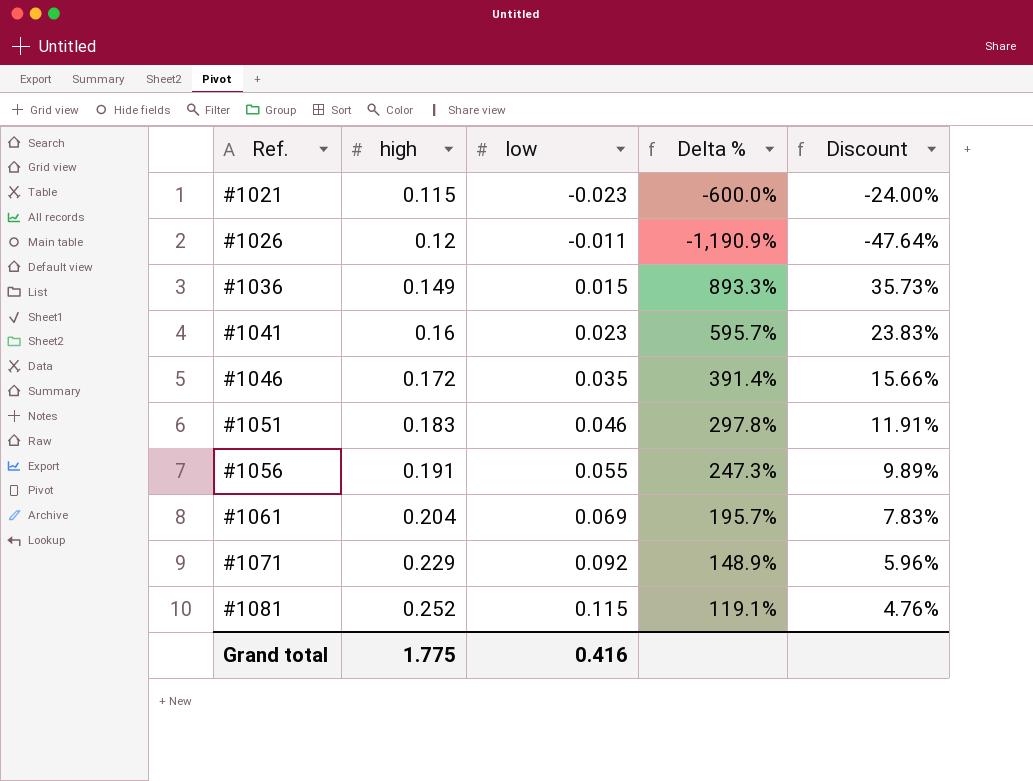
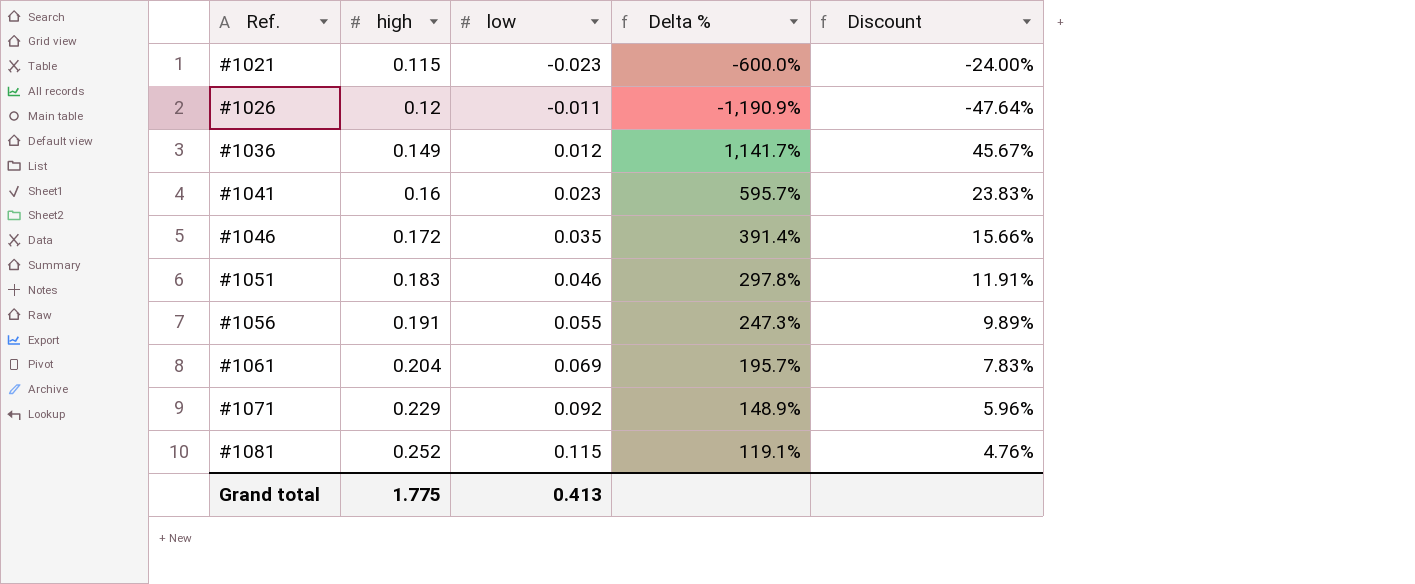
#1036 | low: 0.015 -> 0.012
#1036 | Delta %: 893.3% -> 1,141.7%
#1036 | Discount: 35.73% -> 45.67%
Grand total | low: 0.416 -> 0.413

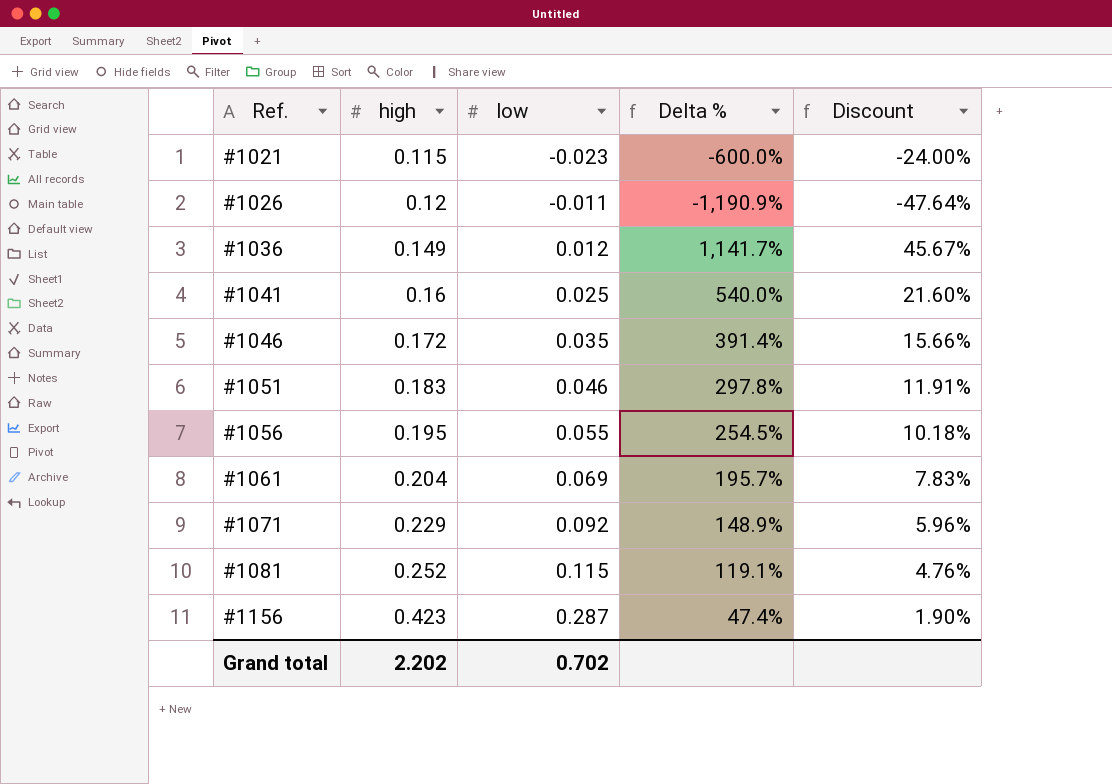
#1041 | low: 0.023 -> 0.025
#1041 | Delta %: 595.7% -> 540.0%
#1041 | Discount: 23.83% -> 21.60%
#1056 | high: 0.191 -> 0.195
#1056 | Delta %: 247.3% -> 254.5%
#1056 | Discount: 9.89% -> 10.18%
row #1156: none -> 0.423 | 0.287 | 47.4% | 1.90%
Grand total | high: 1.775 -> 2.202
Grand total | low: 0.413 -> 0.702

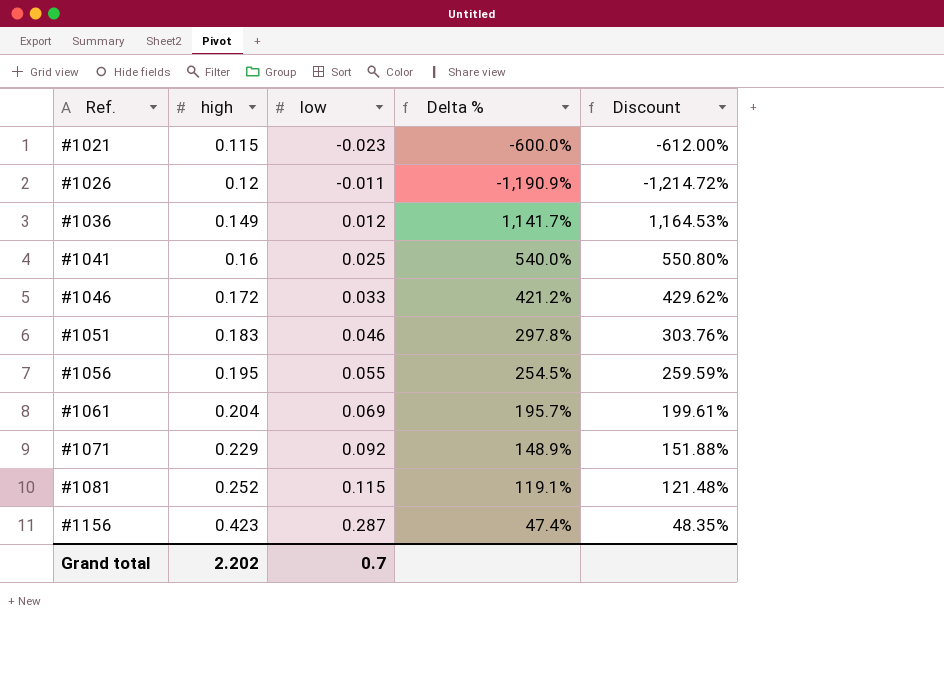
column Discount | formula: [Delta %] * 0.04 -> [Delta %] * 1.02
#1046 | low: 0.035 -> 0.033
#1046 | Delta %: 391.4% -> 421.2%
Grand total | low: 0.702 -> 0.7

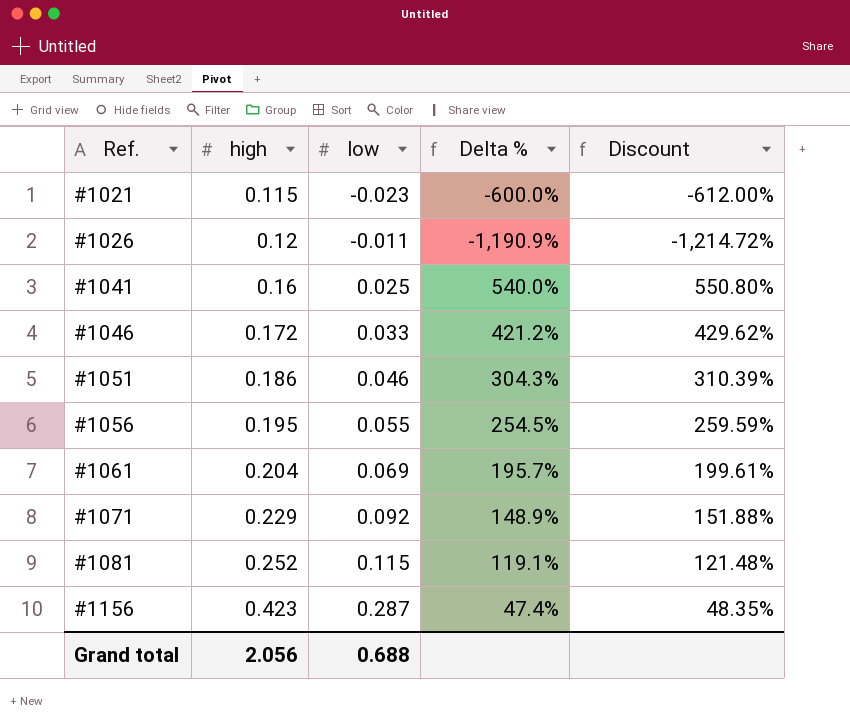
row #1036: 0.149 | 0.012 | 1,141.7% | 1,164.53% -> none
#1051 | high: 0.183 -> 0.186
#1051 | Delta %: 297.8% -> 304.3%
#1051 | Discount: 303.76% -> 310.39%
Grand total | high: 2.202 -> 2.056
Grand total | low: 0.7 -> 0.688

